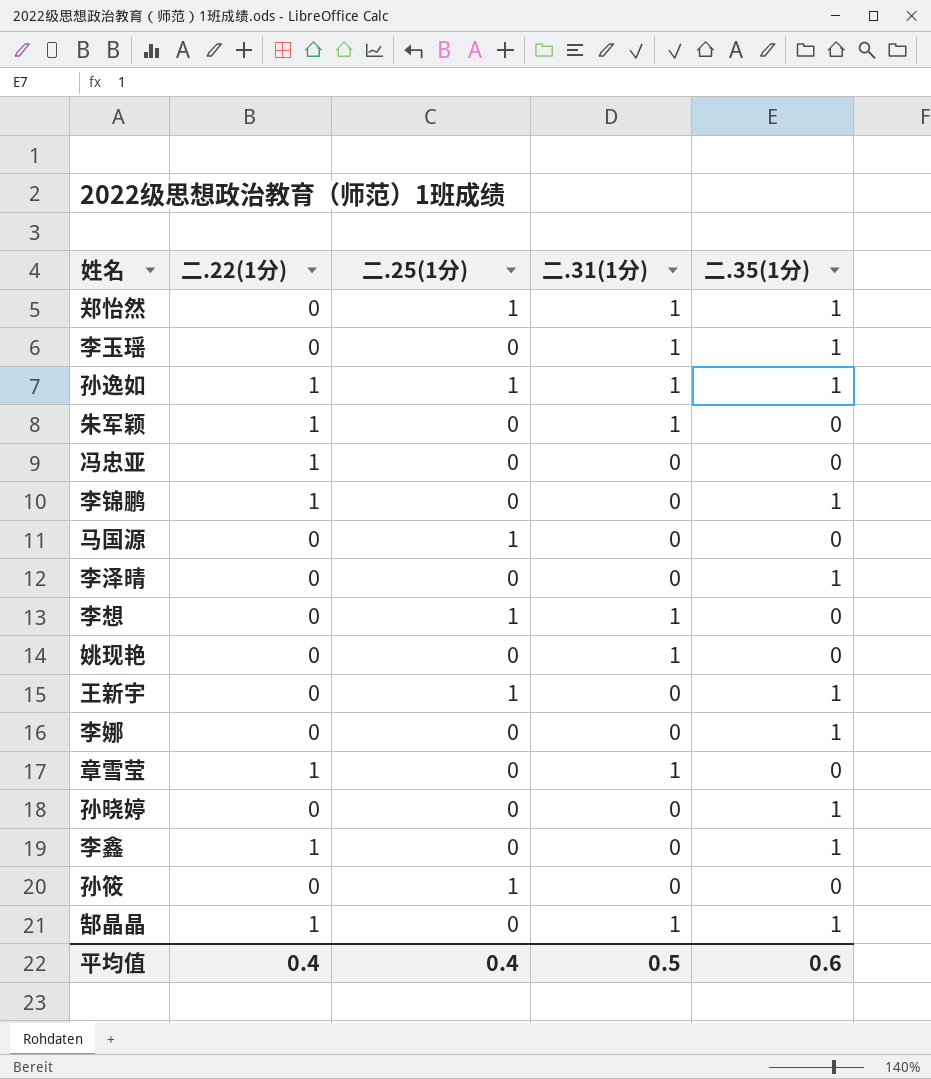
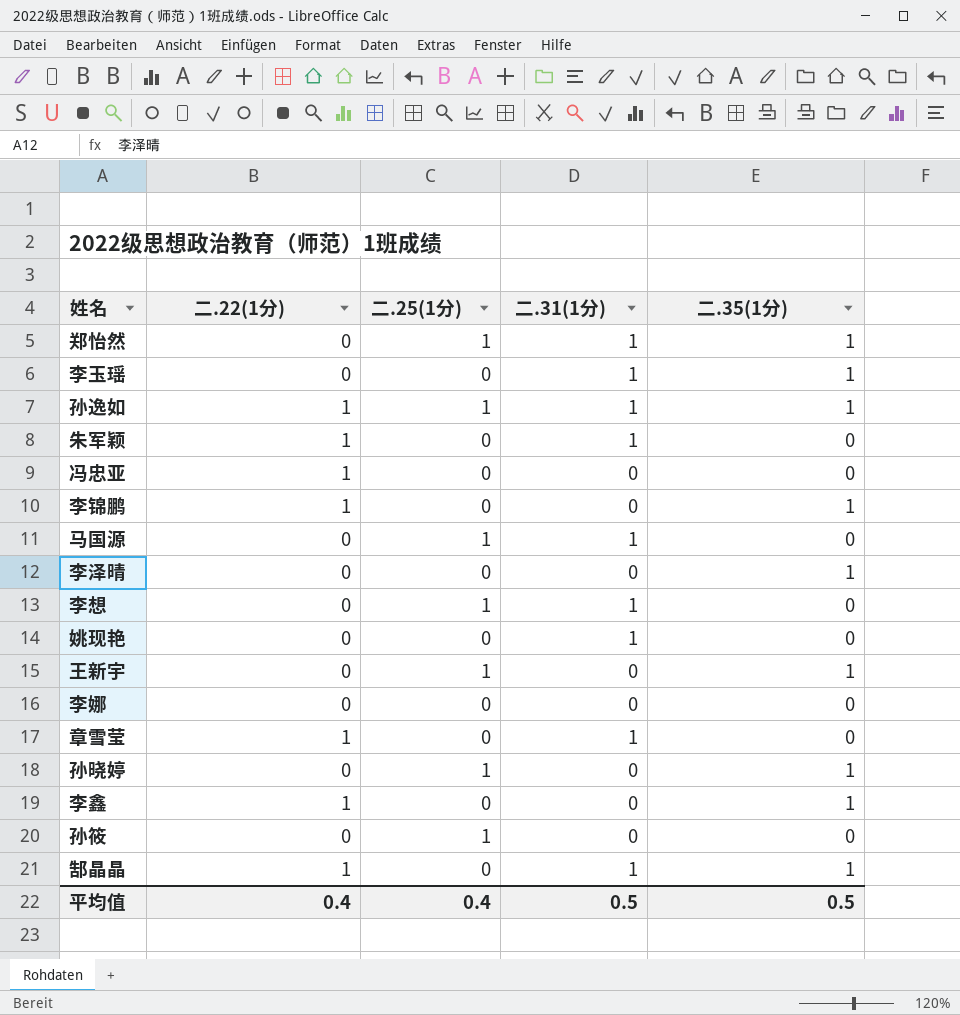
马国源 | 二.31(1分): 0 -> 1
李娜 | 二.35(1分): 1 -> 0
孙晓婷 | 二.25(1分): 0 -> 1
平均值 | 二.35(1分): 0.6 -> 0.5

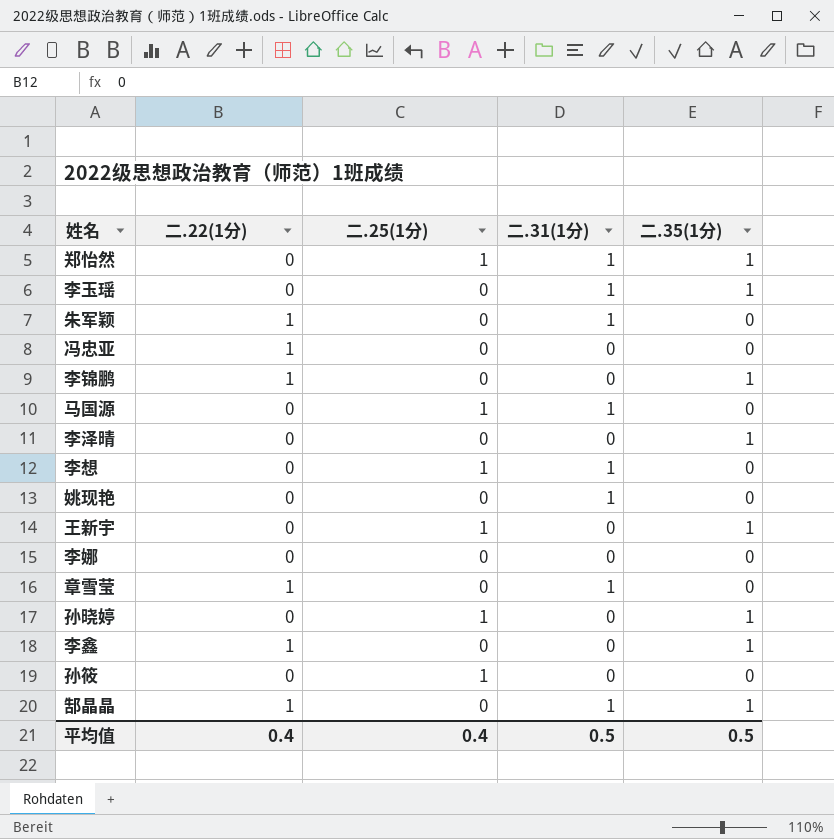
row 孙逸如: 1 | 1 | 1 | 1 -> none

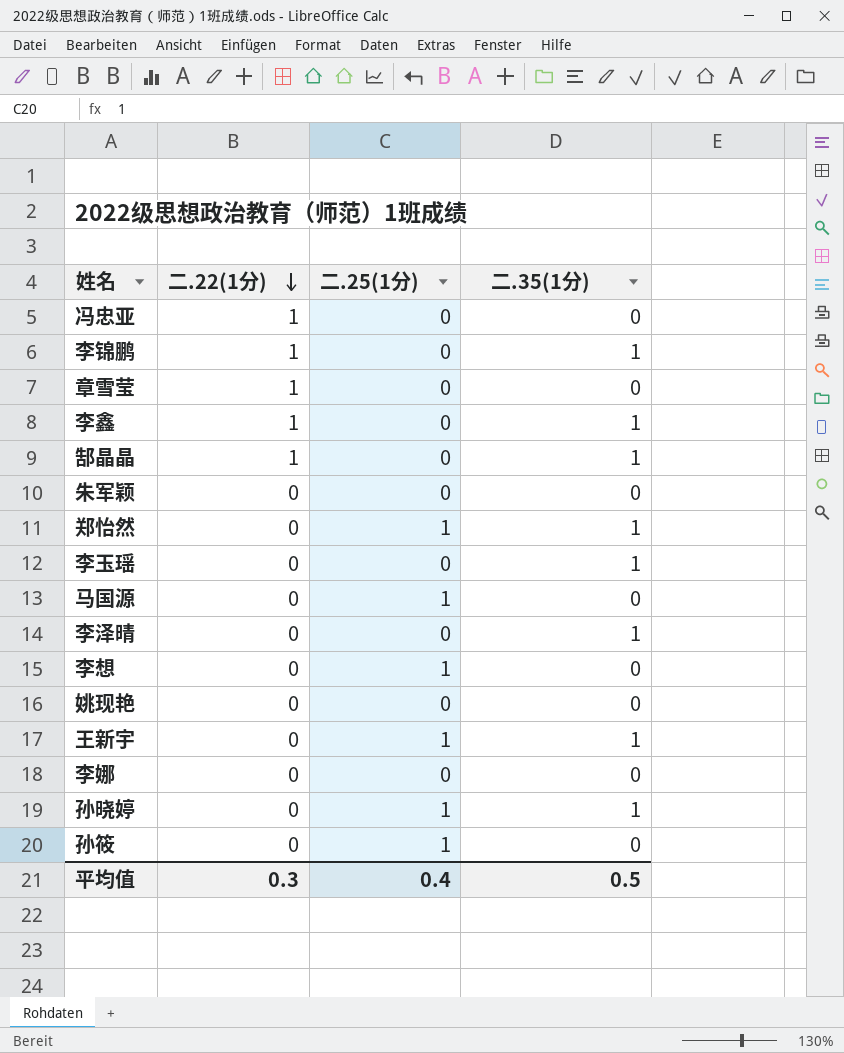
row order: none -> 二.22(1分) descending
column 二.31(1分) | position: 4 -> none
朱军颖 | 二.22(1分): 1 -> 0
平均值 | 二.22(1分): 0.4 -> 0.3

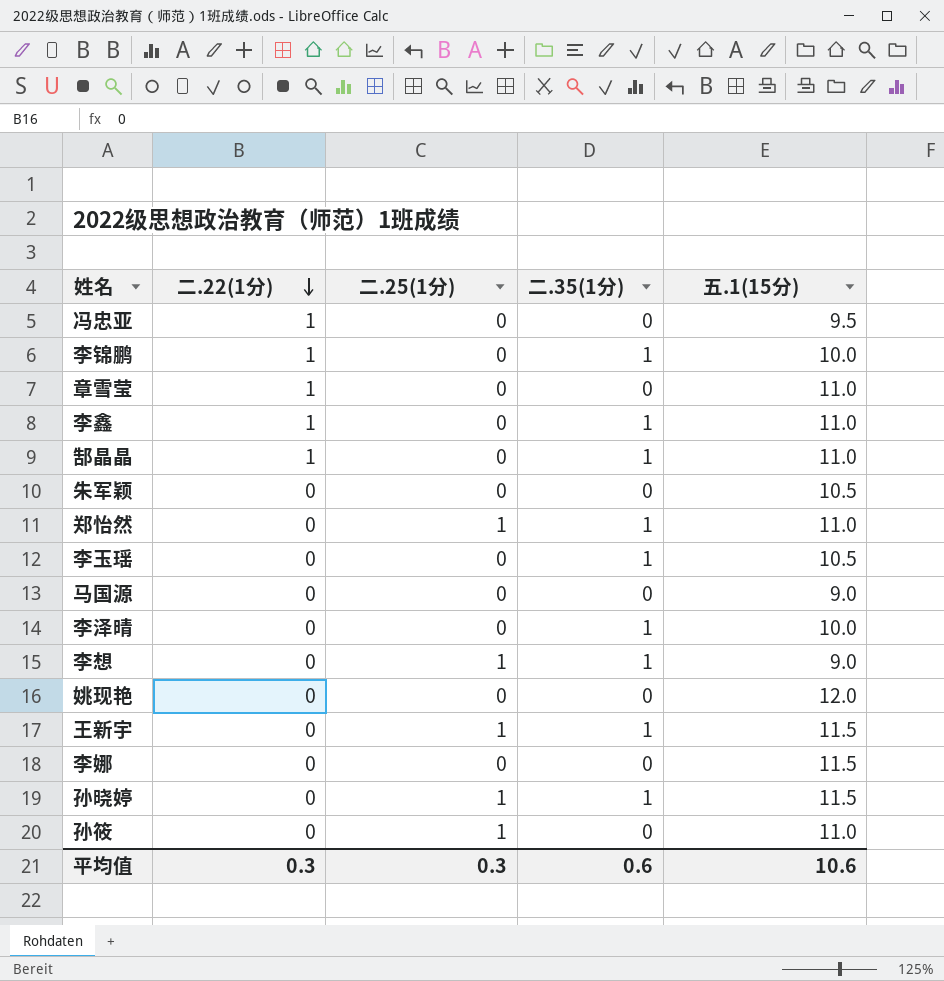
column 五.1(15分) | position: none -> 5
马国源 | 二.25(1分): 1 -> 0
李想 | 二.35(1分): 0 -> 1
平均值 | 二.25(1分): 0.4 -> 0.3
平均值 | 二.35(1分): 0.5 -> 0.6

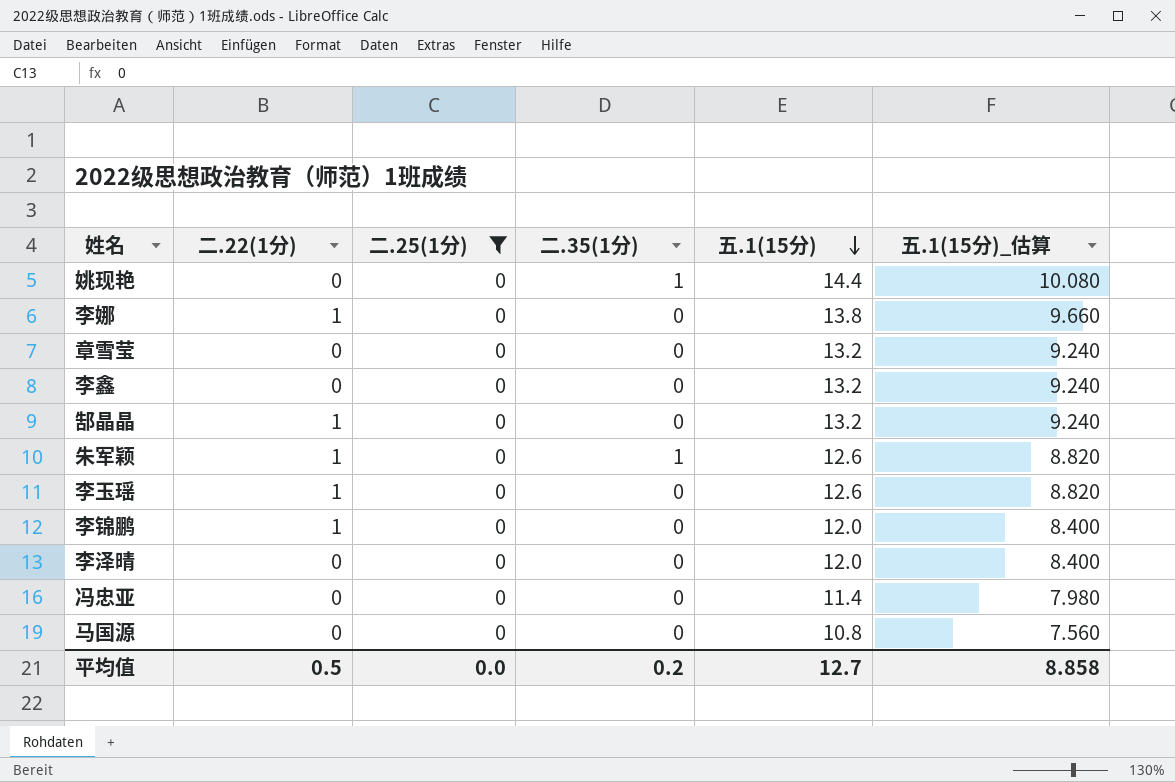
filter: none -> 二.25(1分) = 0
row order: 二.22(1分) descending -> 五.1(15分) descending
column 五.1(15分)_估算 | formula: none -> [五.1(15分)] * 0.7
姚现艳 | 二.35(1分): 0 -> 1
姚现艳 | 五.1(15分): 12.0 -> 14.4
李娜 | 二.22(1分): 0 -> 1
李娜 | 五.1(15分): 11.5 -> 13.8
章雪莹 | 二.22(1分): 1 -> 0
章雪莹 | 五.1(15分): 11.0 -> 13.2
李鑫 | 二.22(1分): 1 -> 0
李鑫 | 二.35(1分): 1 -> 0
李鑫 | 五.1(15分): 11.0 -> 13.2
郜晶晶 | 二.35(1分): 1 -> 0
郜晶晶 | 五.1(15分): 11.0 -> 13.2
朱军颖 | 二.22(1分): 0 -> 1
朱军颖 | 二.35(1分): 0 -> 1
朱军颖 | 五.1(15分): 10.5 -> 12.6
李玉瑶 | 二.22(1分): 0 -> 1
李玉瑶 | 二.35(1分): 1 -> 0
李玉瑶 | 五.1(15分): 10.5 -> 12.6
李锦鹏 | 二.35(1分): 1 -> 0
李锦鹏 | 五.1(15分): 10.0 -> 12.0
李泽晴 | 二.35(1分): 1 -> 0
李泽晴 | 五.1(15分): 10.0 -> 12.0
冯忠亚 | 二.22(1分): 1 -> 0
冯忠亚 | 五.1(15分): 9.5 -> 11.4
马国源 | 五.1(15分): 9.0 -> 10.8
平均值 | 二.22(1分): 0.3 -> 0.5
平均值 | 二.25(1分): 0.3 -> 0.0
平均值 | 二.35(1分): 0.6 -> 0.2
平均值 | 五.1(15分): 10.6 -> 12.7

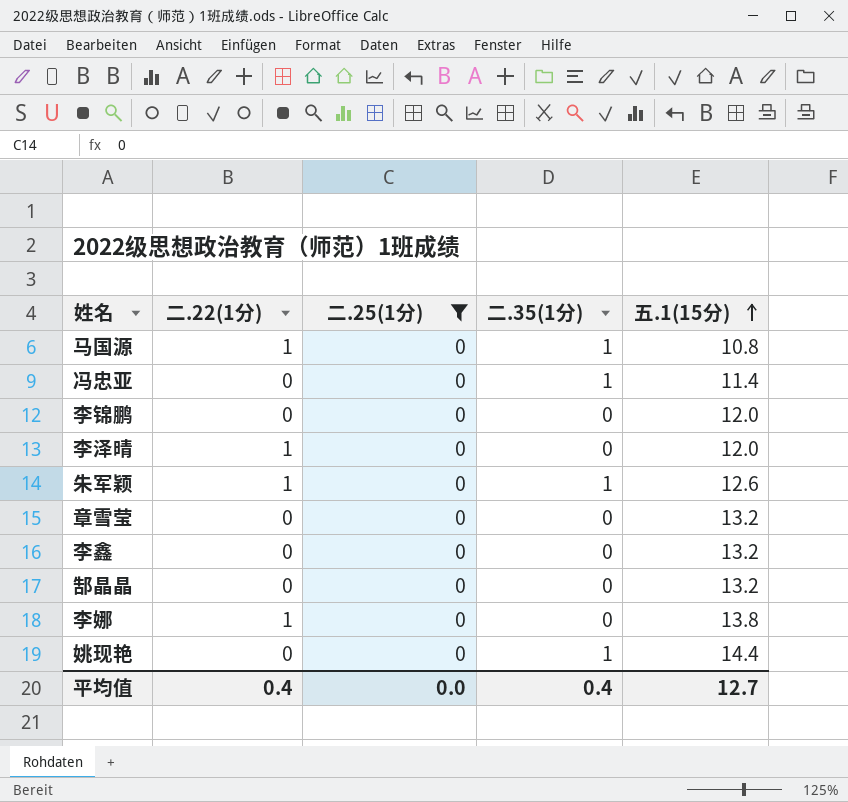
row order: 五.1(15分) descending -> 五.1(15分) ascending
column 五.1(15分)_估算 | formula: [五.1(15分)] * 0.7 -> none
row 李玉瑶: 1 | 0 | 0 | 12.6 | 8.820 -> none
马国源 | 二.22(1分): 0 -> 1
马国源 | 二.35(1分): 0 -> 1
冯忠亚 | 二.35(1分): 0 -> 1
李锦鹏 | 二.22(1分): 1 -> 0
李泽晴 | 二.22(1分): 0 -> 1
郜晶晶 | 二.22(1分): 1 -> 0
平均值 | 二.22(1分): 0.5 -> 0.4
平均值 | 二.35(1分): 0.2 -> 0.4

